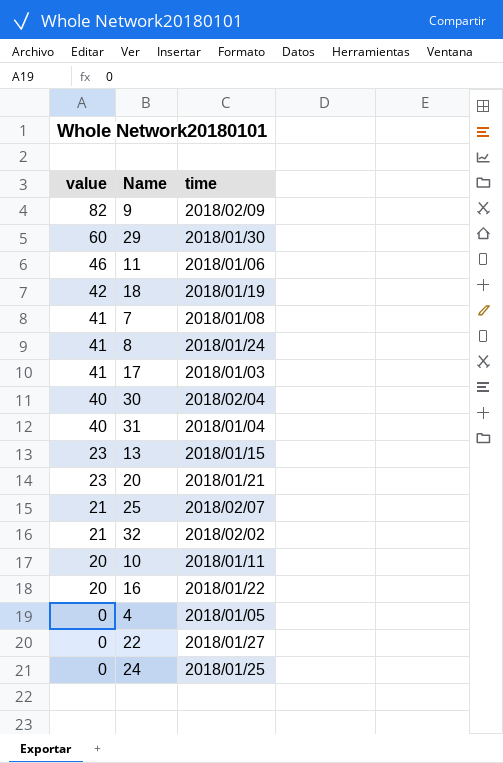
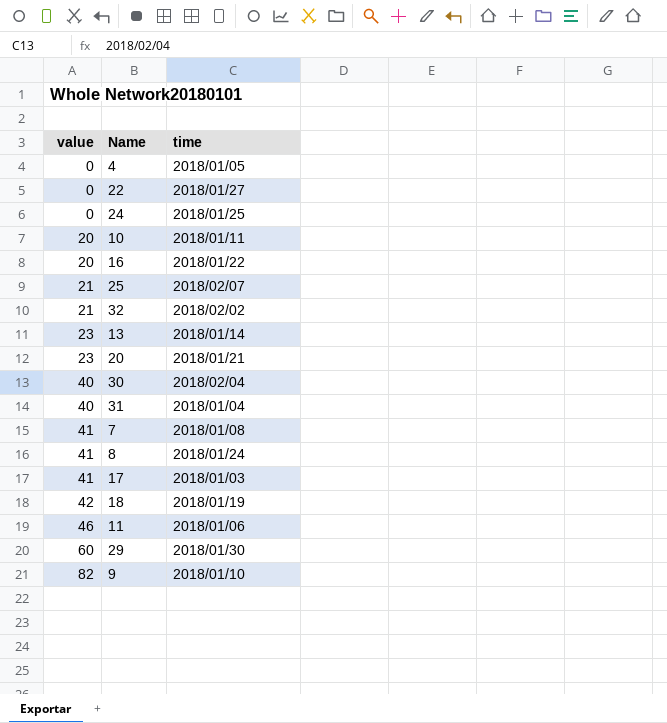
row order: value descending -> value ascending
13 | time: 2018/01/15 -> 2018/01/14
9 | time: 2018/02/09 -> 2018/01/10

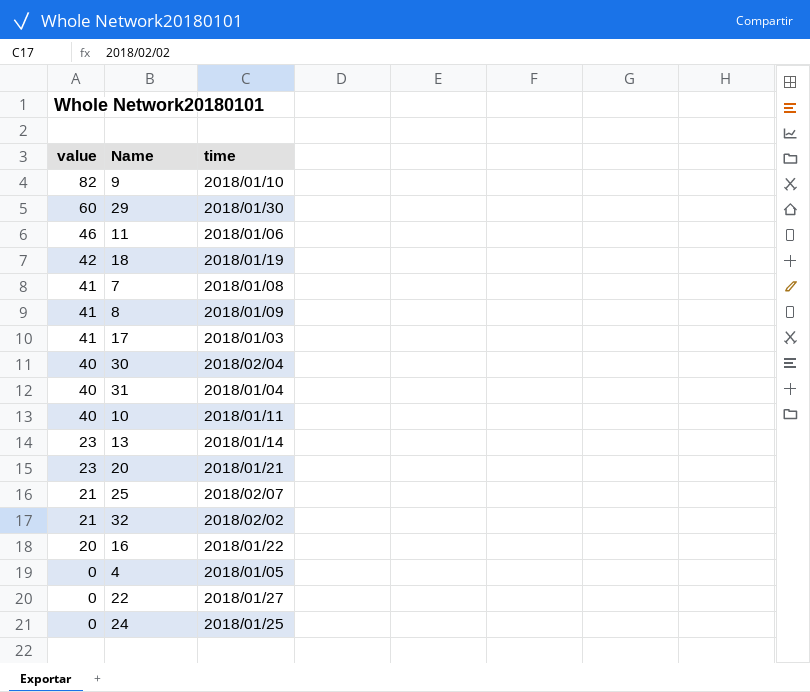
row order: value ascending -> value descending
8 | time: 2018/01/24 -> 2018/01/09
10 | value: 20 -> 40

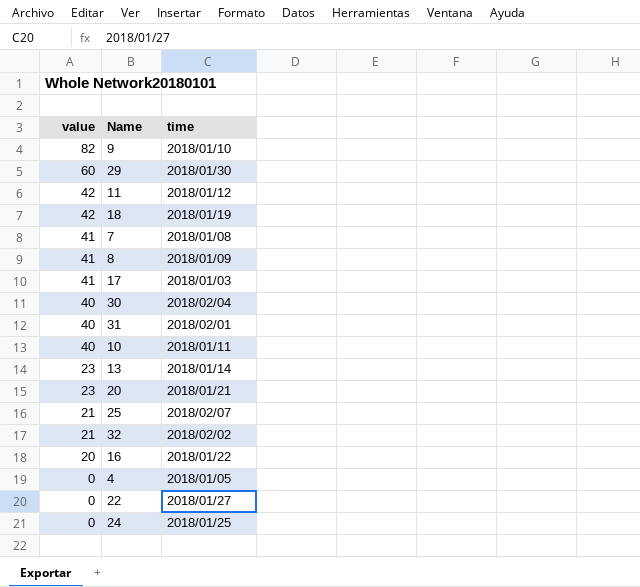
11 | value: 46 -> 42
11 | time: 2018/01/06 -> 2018/01/12
31 | time: 2018/01/04 -> 2018/02/01

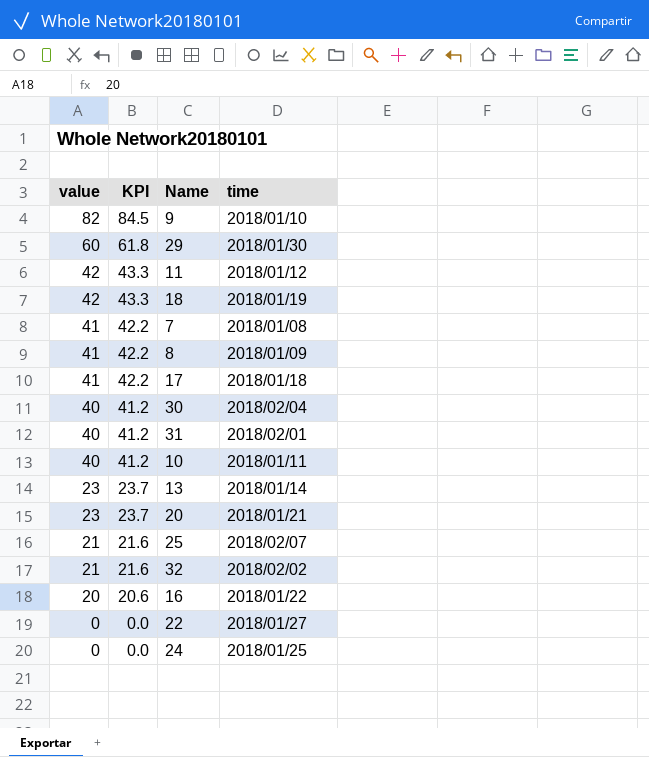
column KPI | formula: none -> [value] * 1.03
row 4: 0 | 2018/01/05 -> none
17 | time: 2018/01/03 -> 2018/01/18

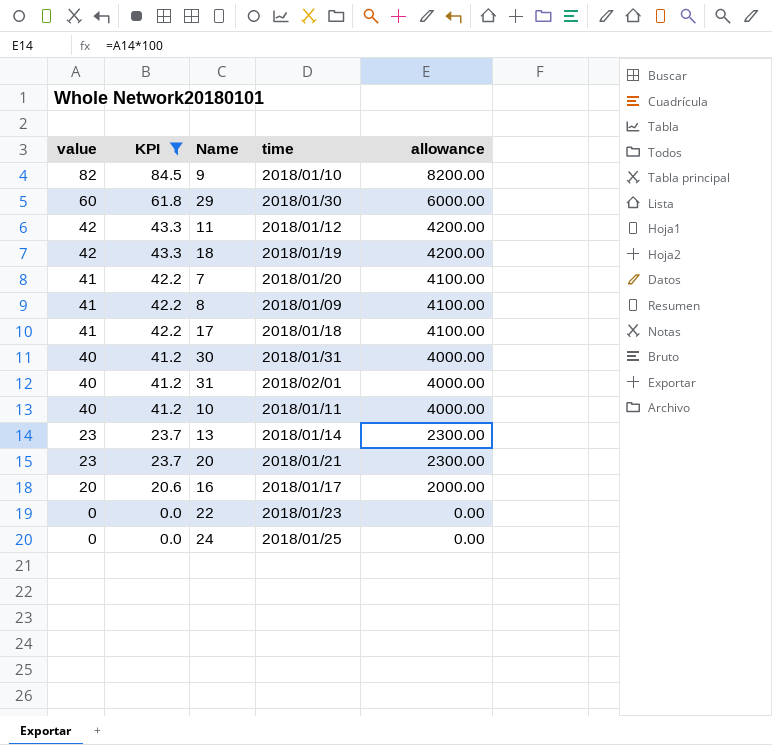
filter: none -> KPI != 21.6
column allowance | formula: none -> [value] * 100
7 | time: 2018/01/08 -> 2018/01/20
30 | time: 2018/02/04 -> 2018/01/31
16 | time: 2018/01/22 -> 2018/01/17
22 | time: 2018/01/27 -> 2018/01/23

